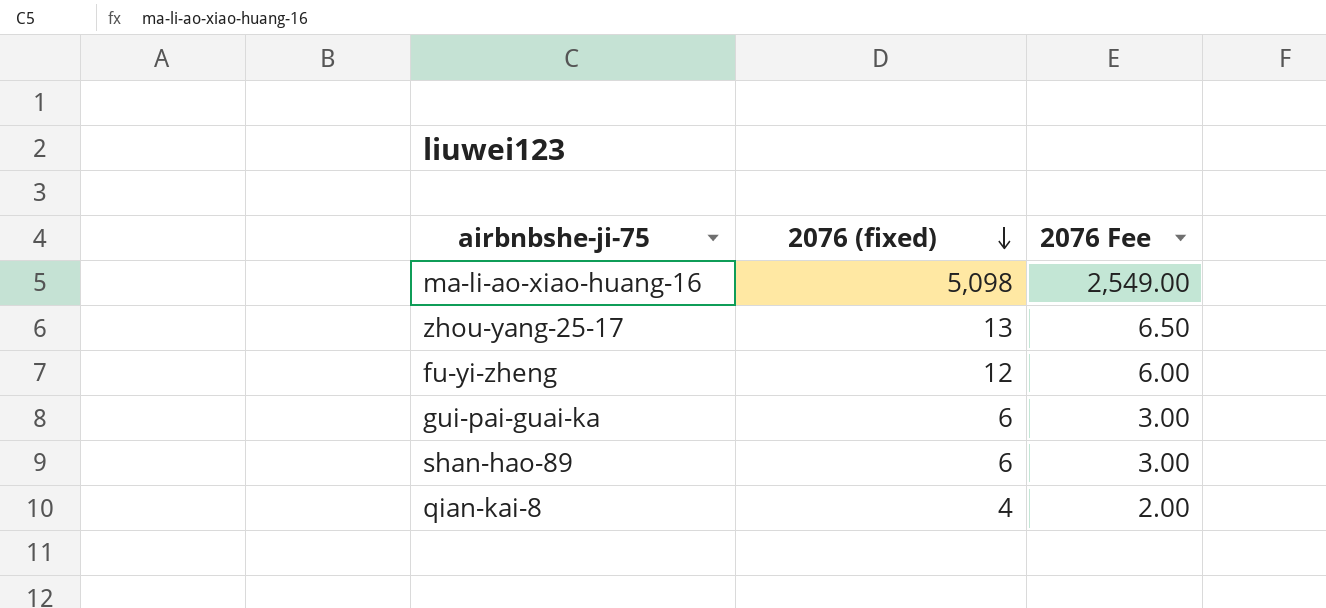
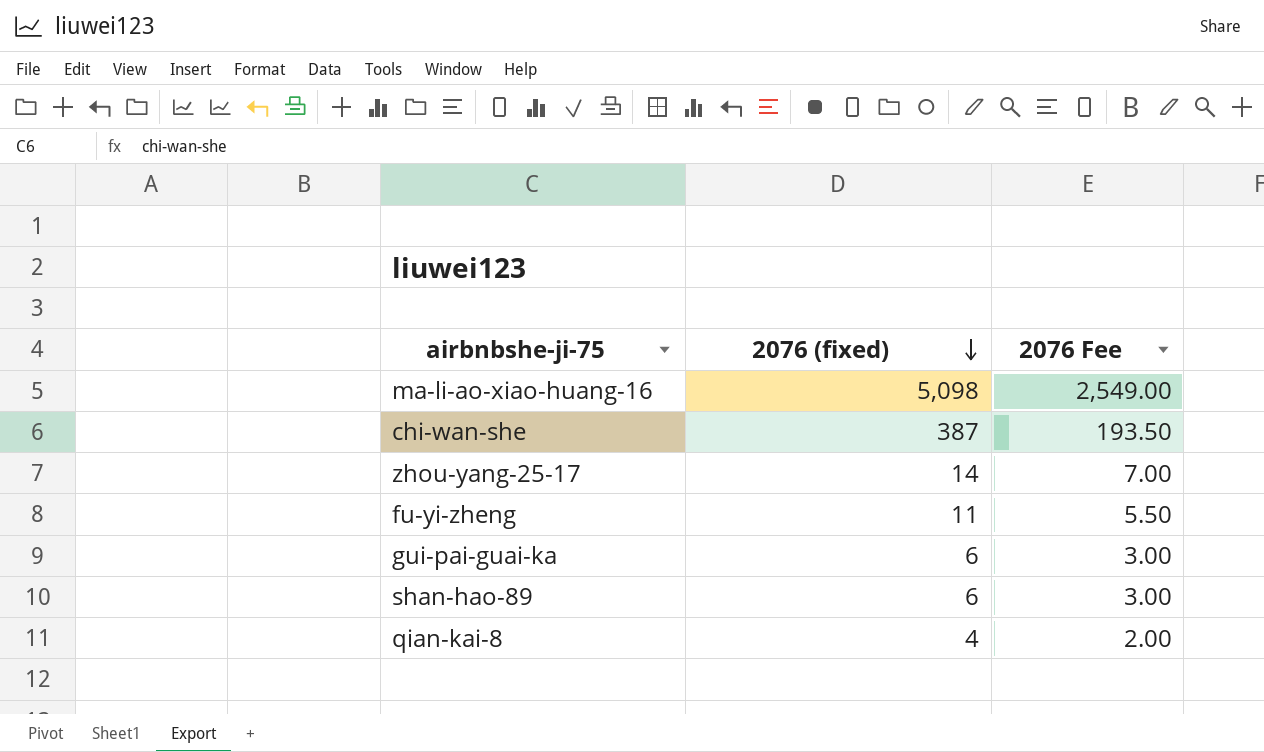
row chi-wan-she: none -> 387 | 193.50
zhou-yang-25-17 | 2076 (fixed): 13 -> 14
zhou-yang-25-17 | 2076 Fee: 6.50 -> 7.00
fu-yi-zheng | 2076 (fixed): 12 -> 11
fu-yi-zheng | 2076 Fee: 6.00 -> 5.50

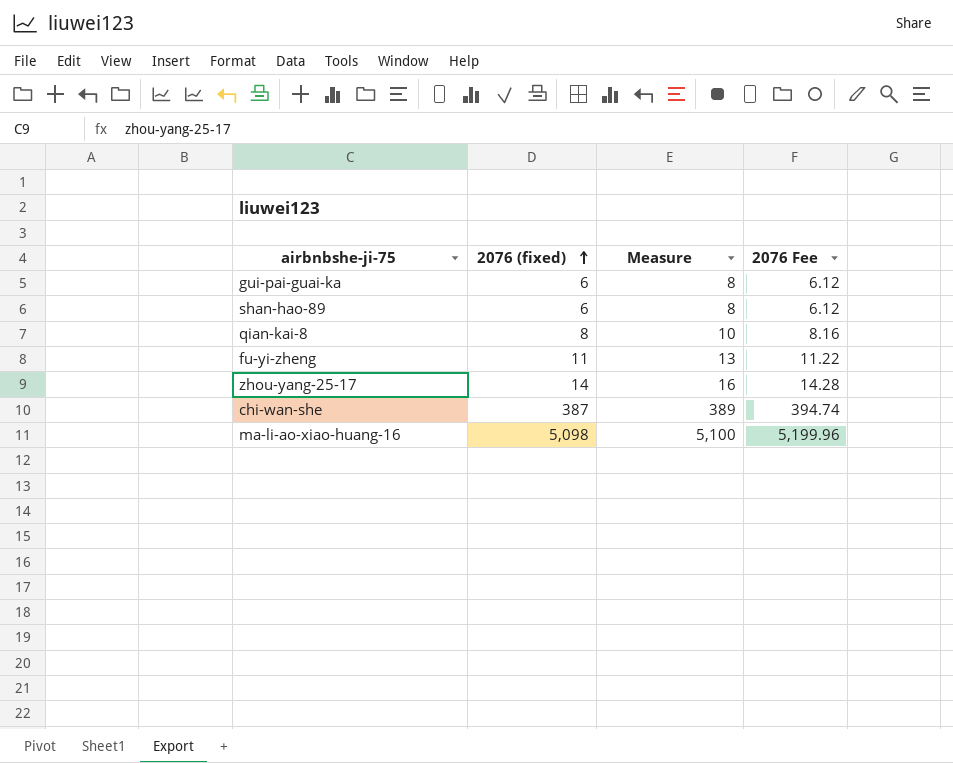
row order: 2076 (fixed) descending -> 2076 (fixed) ascending
column Measure | formula: none -> [2076 (fixed)] + 2
column 2076 Fee | formula: [2076 (fixed)] * 0.5 -> [2076 (fixed)] * 1.02
qian-kai-8 | 2076 (fixed): 4 -> 8

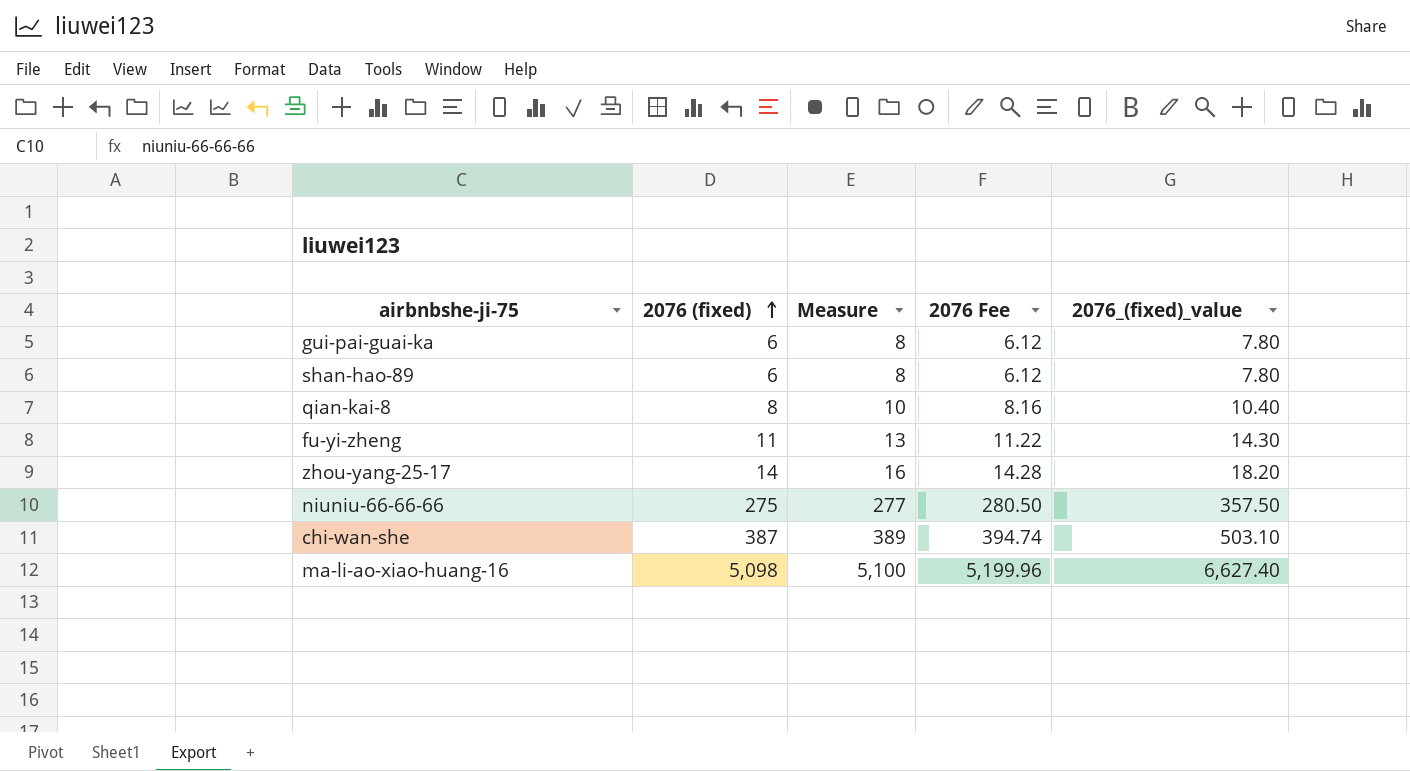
column 2076_(fixed)_value | formula: none -> [2076 (fixed)] * 1.3
row niuniu-66-66-66: none -> 275 | 277 | 280.50 | 357.50

